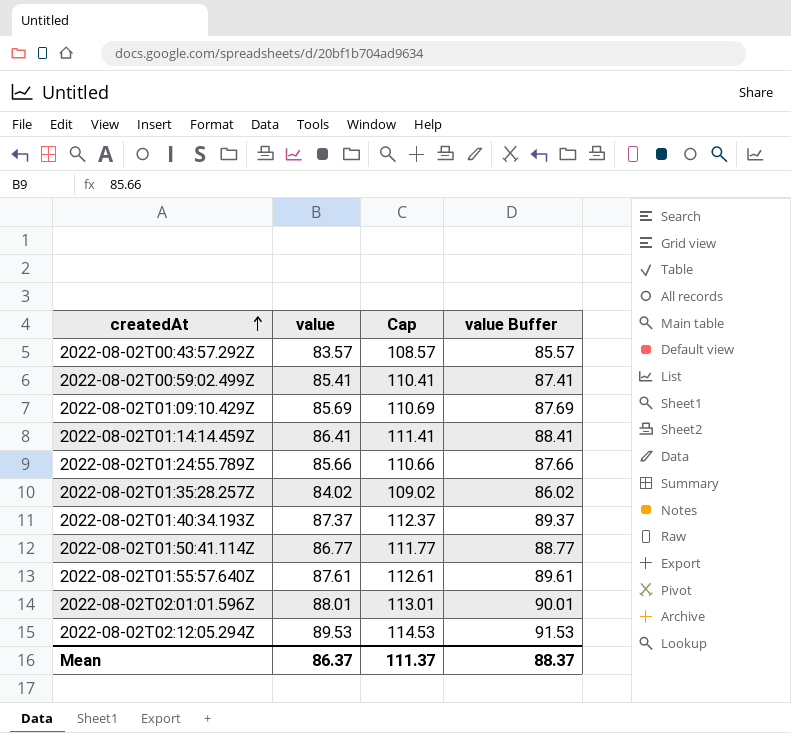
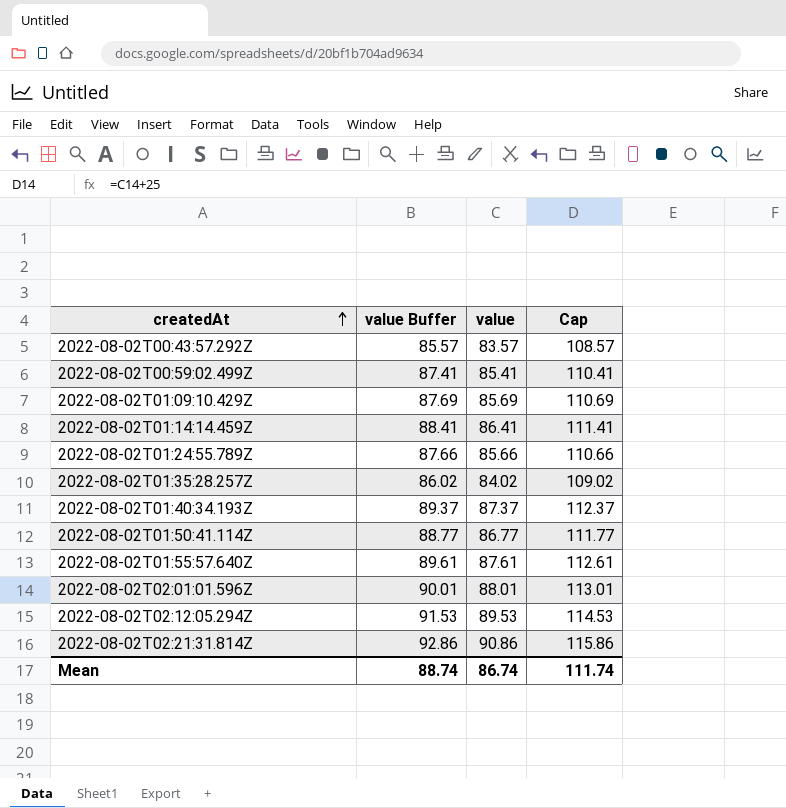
column value Buffer | position: 4 -> 2
row 2022-08-02T02:21:31.814Z: none -> 92.86 | 90.86 | 115.86
Mean | value Buffer: 88.37 -> 88.74
Mean | value: 86.37 -> 86.74
Mean | Cap: 111.37 -> 111.74

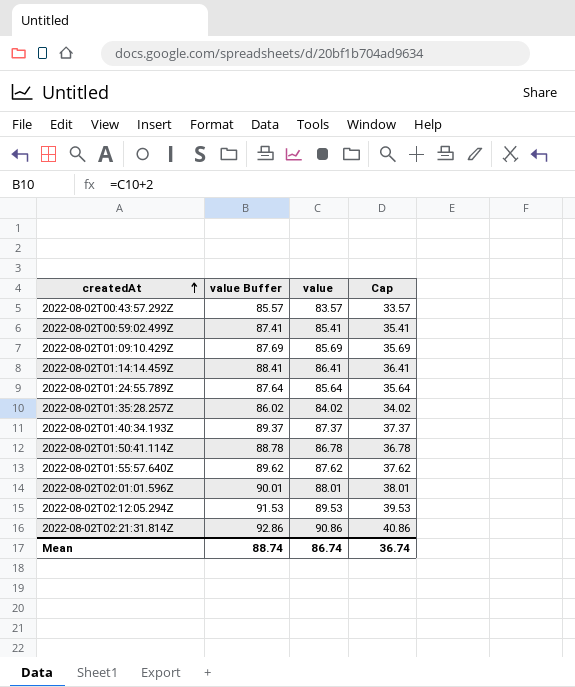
column Cap | formula: [value] + 25 -> [value] - 50
2022-08-02T01:24:55.789Z | value Buffer: 87.66 -> 87.64
2022-08-02T01:24:55.789Z | value: 85.66 -> 85.64
2022-08-02T01:50:41.114Z | value Buffer: 88.77 -> 88.78
2022-08-02T01:50:41.114Z | value: 86.77 -> 86.78
2022-08-02T01:55:57.640Z | value Buffer: 89.61 -> 89.62
2022-08-02T01:55:57.640Z | value: 87.61 -> 87.62
Mean | Cap: 111.74 -> 36.74

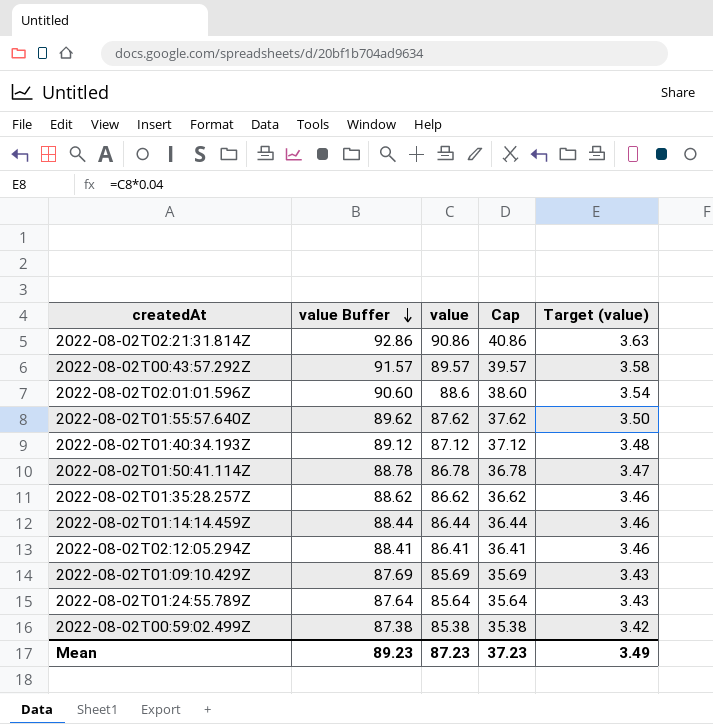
row order: createdAt ascending -> value Buffer descending
column Target (value) | formula: none -> [value] * 0.04
2022-08-02T00:43:57.292Z | value Buffer: 85.57 -> 91.57
2022-08-02T00:43:57.292Z | value: 83.57 -> 89.57
2022-08-02T00:43:57.292Z | Cap: 33.57 -> 39.57
2022-08-02T02:01:01.596Z | value Buffer: 90.01 -> 90.60
2022-08-02T02:01:01.596Z | value: 88.01 -> 88.6
2022-08-02T02:01:01.596Z | Cap: 38.01 -> 38.60
2022-08-02T01:40:34.193Z | value Buffer: 89.37 -> 89.12
2022-08-02T01:40:34.193Z | value: 87.37 -> 87.12
2022-08-02T01:40:34.193Z | Cap: 37.37 -> 37.12
2022-08-02T01:35:28.257Z | value Buffer: 86.02 -> 88.62
2022-08-02T01:35:28.257Z | value: 84.02 -> 86.62
2022-08-02T01:35:28.257Z | Cap: 34.02 -> 36.62
2022-08-02T01:14:14.459Z | value Buffer: 88.41 -> 88.44
2022-08-02T01:14:14.459Z | value: 86.41 -> 86.44
2022-08-02T01:14:14.459Z | Cap: 36.41 -> 36.44
2022-08-02T02:12:05.294Z | value Buffer: 91.53 -> 88.41
2022-08-02T02:12:05.294Z | value: 89.53 -> 86.41
2022-08-02T02:12:05.294Z | Cap: 39.53 -> 36.41
2022-08-02T00:59:02.499Z | value Buffer: 87.41 -> 87.38
2022-08-02T00:59:02.499Z | value: 85.41 -> 85.38
2022-08-02T00:59:02.499Z | Cap: 35.41 -> 35.38
Mean | value Buffer: 88.74 -> 89.23
Mean | value: 86.74 -> 87.23
Mean | Cap: 36.74 -> 37.23

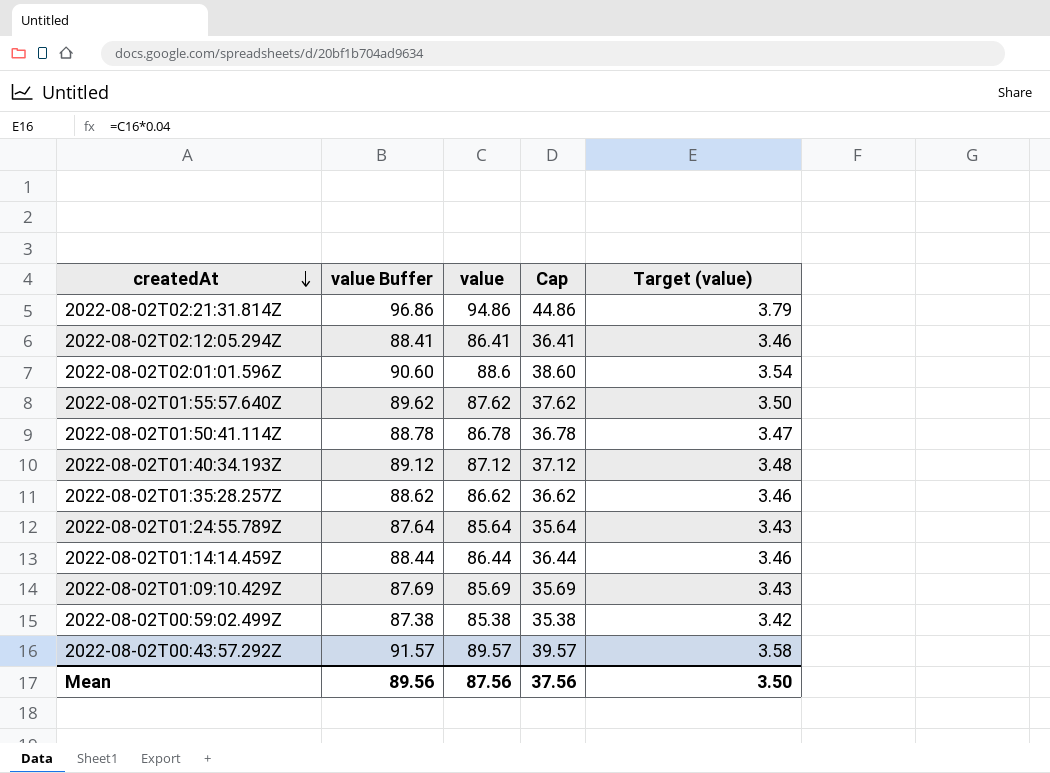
row order: value Buffer descending -> createdAt descending
2022-08-02T02:21:31.814Z | value Buffer: 92.86 -> 96.86
2022-08-02T02:21:31.814Z | value: 90.86 -> 94.86
2022-08-02T02:21:31.814Z | Cap: 40.86 -> 44.86
2022-08-02T02:21:31.814Z | Target (value): 3.63 -> 3.79
Mean | value Buffer: 89.23 -> 89.56
Mean | value: 87.23 -> 87.56
Mean | Cap: 37.23 -> 37.56
Mean | Target (value): 3.49 -> 3.50

